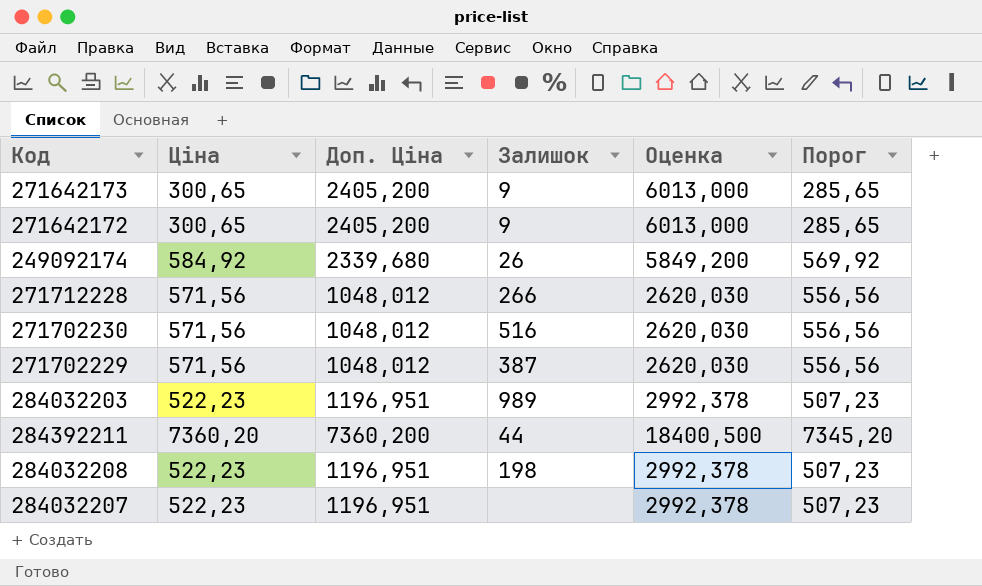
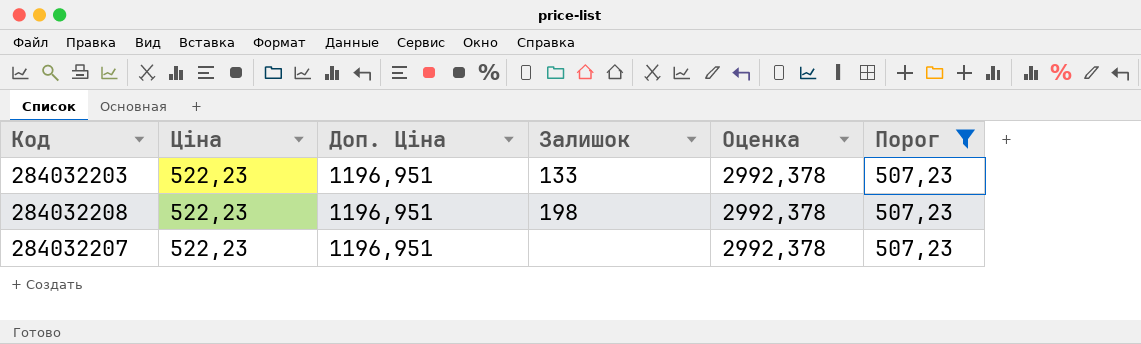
filter: none -> Порог = 507,23
284032203 | Залишок: 989 -> 133

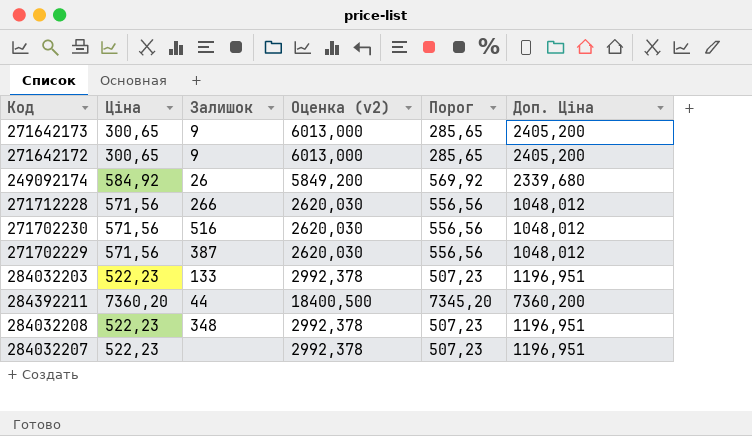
filter: Порог = 507,23 -> none
column name: Оценка -> Оценка (v2)
column Доп. Ціна | position: 3 -> 6
284032208 | Залишок: 198 -> 348

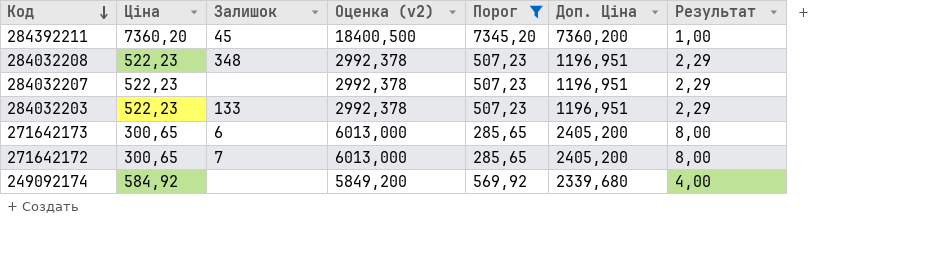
filter: none -> Порог != 556,56
row order: none -> Код descending
column Результат | formula: none -> [Доп. Ціна] / [Ціна]
284392211 | Залишок: 44 -> 45
271642173 | Залишок: 9 -> 6
271642172 | Залишок: 9 -> 7
249092174 | Залишок: 26 -> none

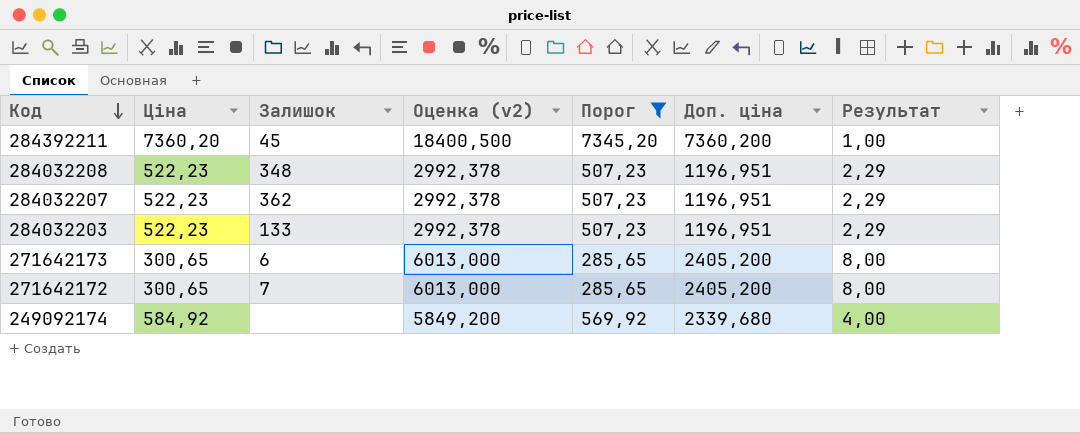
column name: Доп. Ціна -> Доп. ціна
284032207 | Залишок: none -> 362

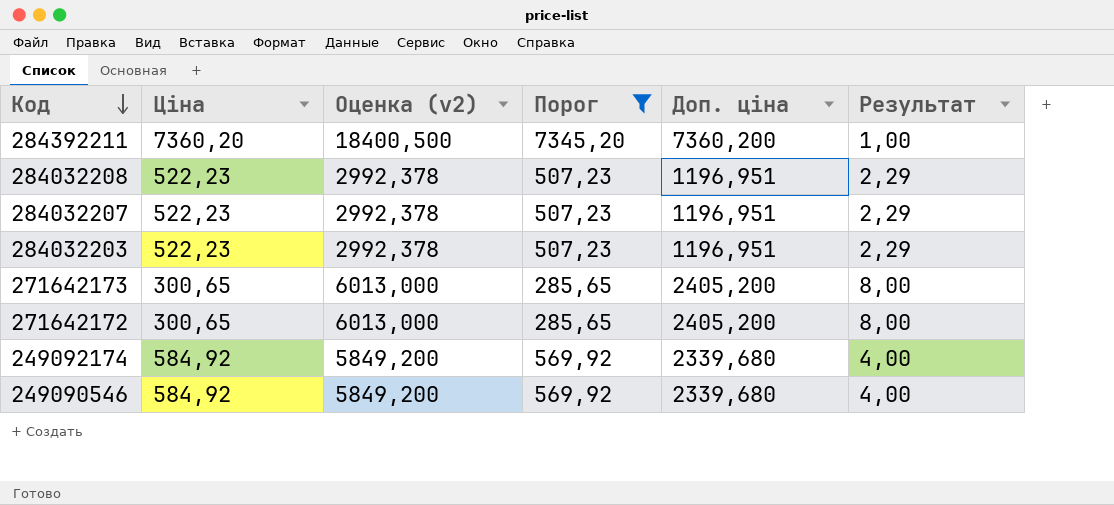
column Залишок | position: 3 -> none
row 249090546: none -> 584,92 | 5849,200 | 569,92 | 2339,680 | 4,00

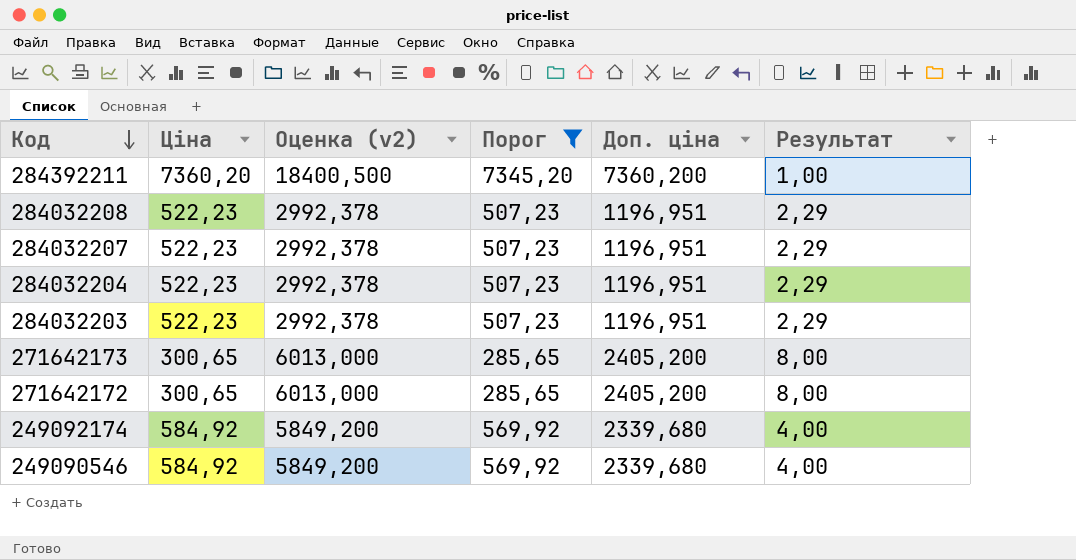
row 284032204: none -> 522,23 | 2992,378 | 507,23 | 1196,951 | 2,29

